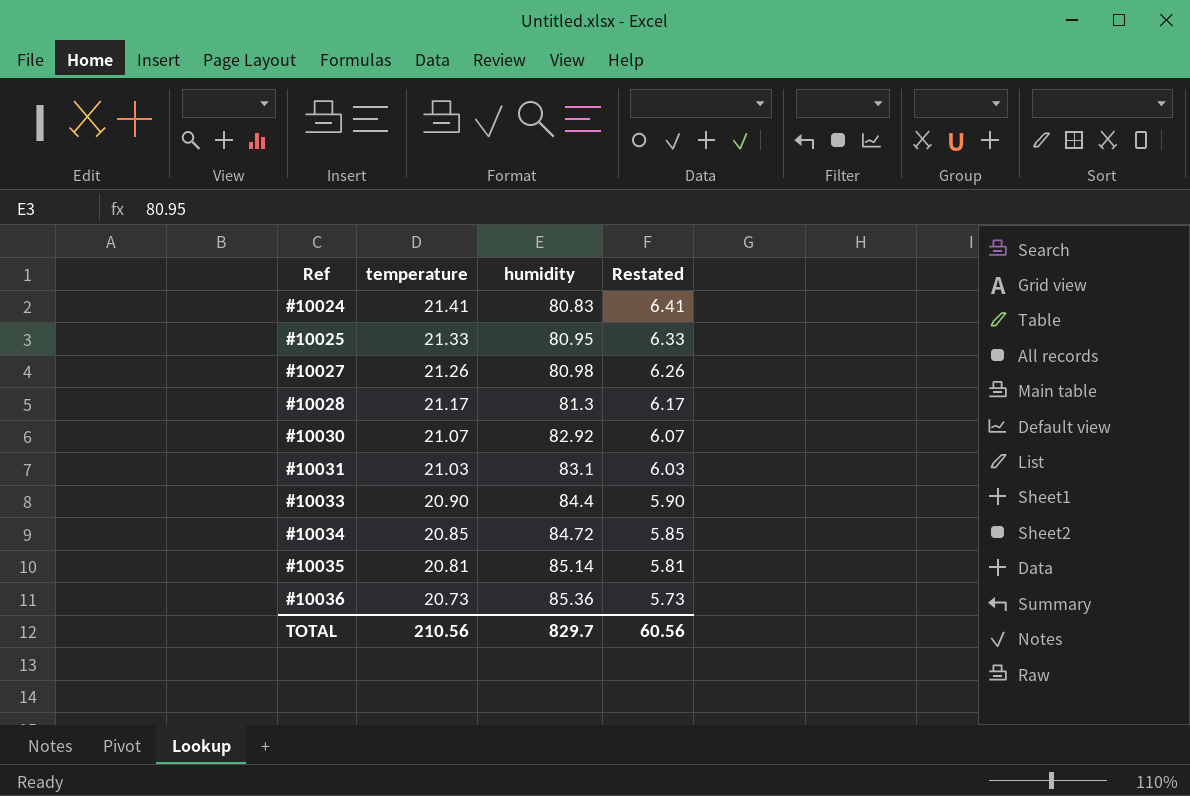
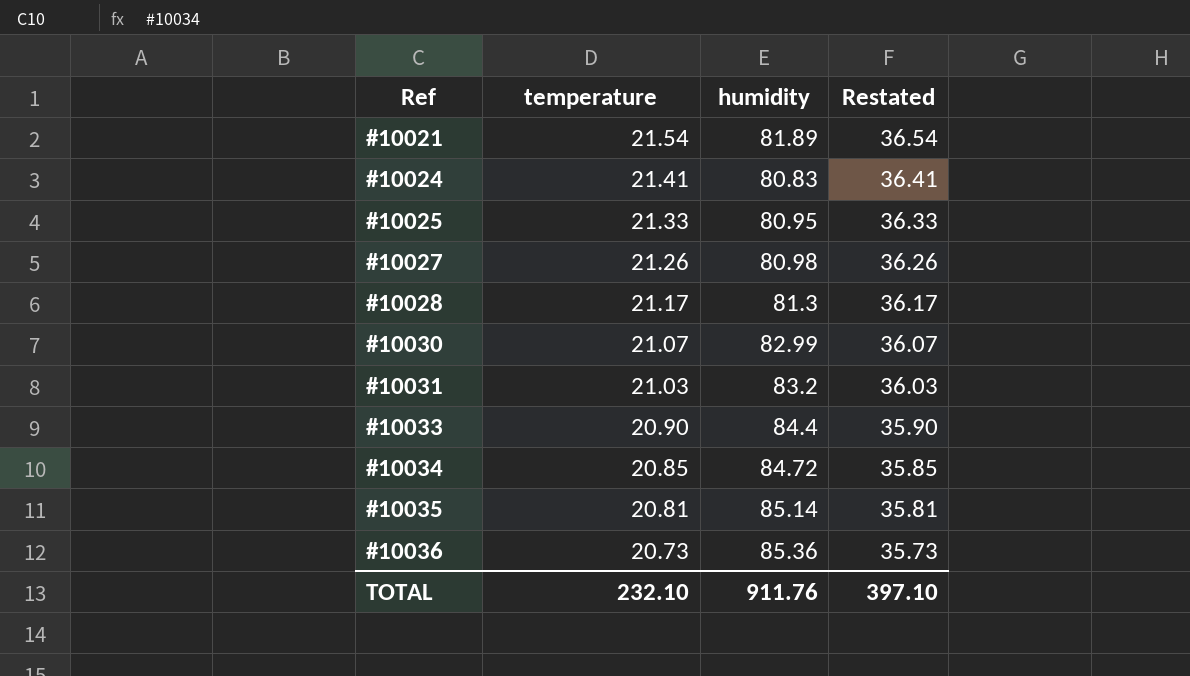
column Restated | formula: [temperature] - 15 -> [temperature] + 15
row #10021: none -> 21.54 | 81.89 | 36.54
#10030 | humidity: 82.92 -> 82.99
#10031 | humidity: 83.1 -> 83.2
TOTAL | temperature: 210.56 -> 232.10
TOTAL | humidity: 829.7 -> 911.76
TOTAL | Restated: 60.56 -> 397.10

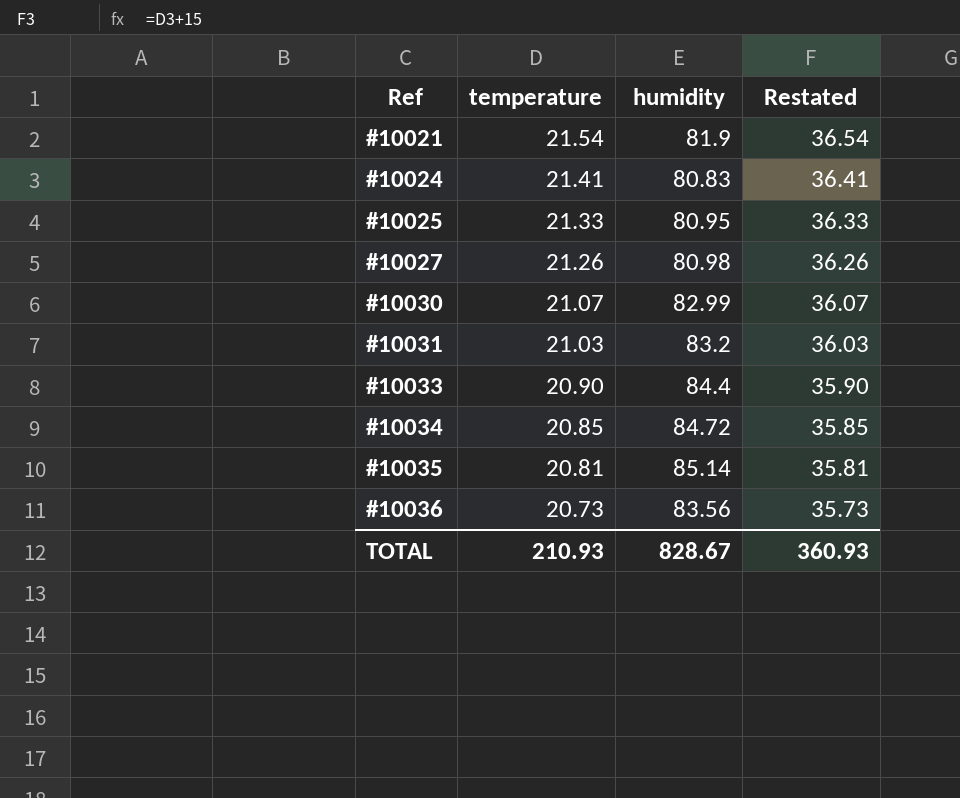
row #10028: 21.17 | 81.3 | 36.17 -> none
#10021 | humidity: 81.89 -> 81.9
#10036 | humidity: 85.36 -> 83.56
TOTAL | temperature: 232.10 -> 210.93
TOTAL | humidity: 911.76 -> 828.67
TOTAL | Restated: 397.10 -> 360.93

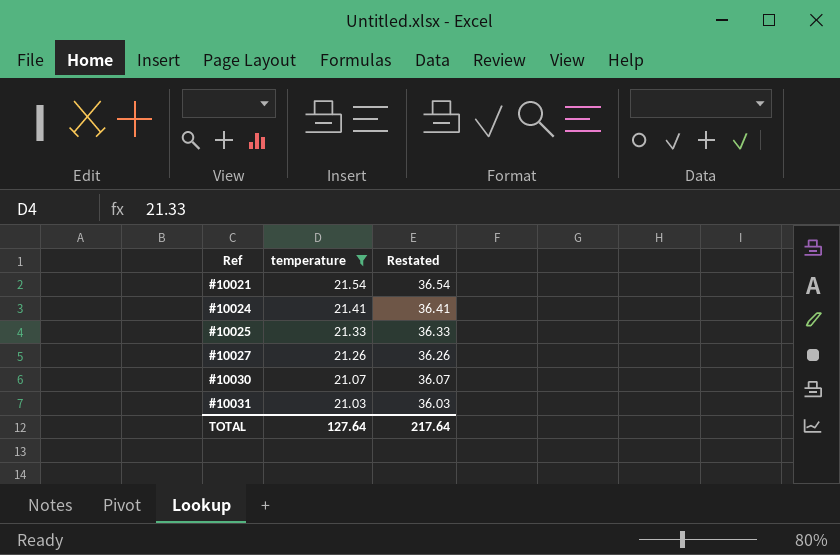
filter: none -> temperature >= 21.03
column humidity | position: 3 -> none
TOTAL | temperature: 210.93 -> 127.64
TOTAL | Restated: 360.93 -> 217.64

